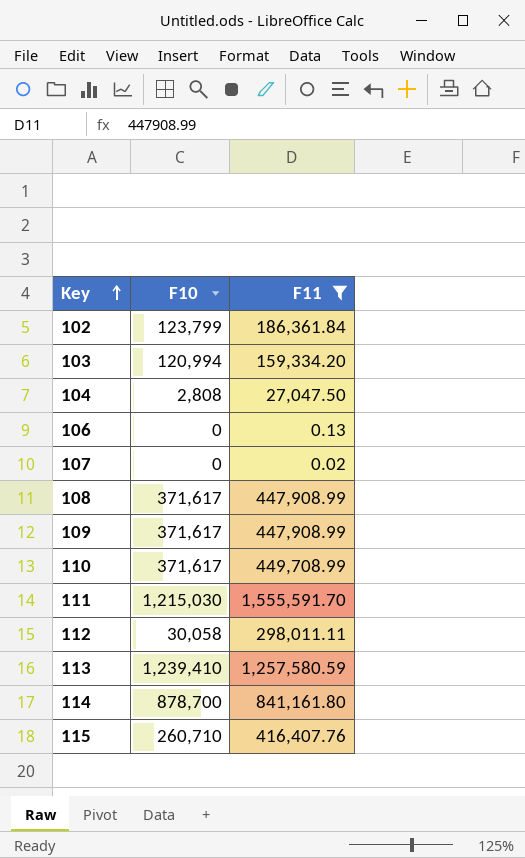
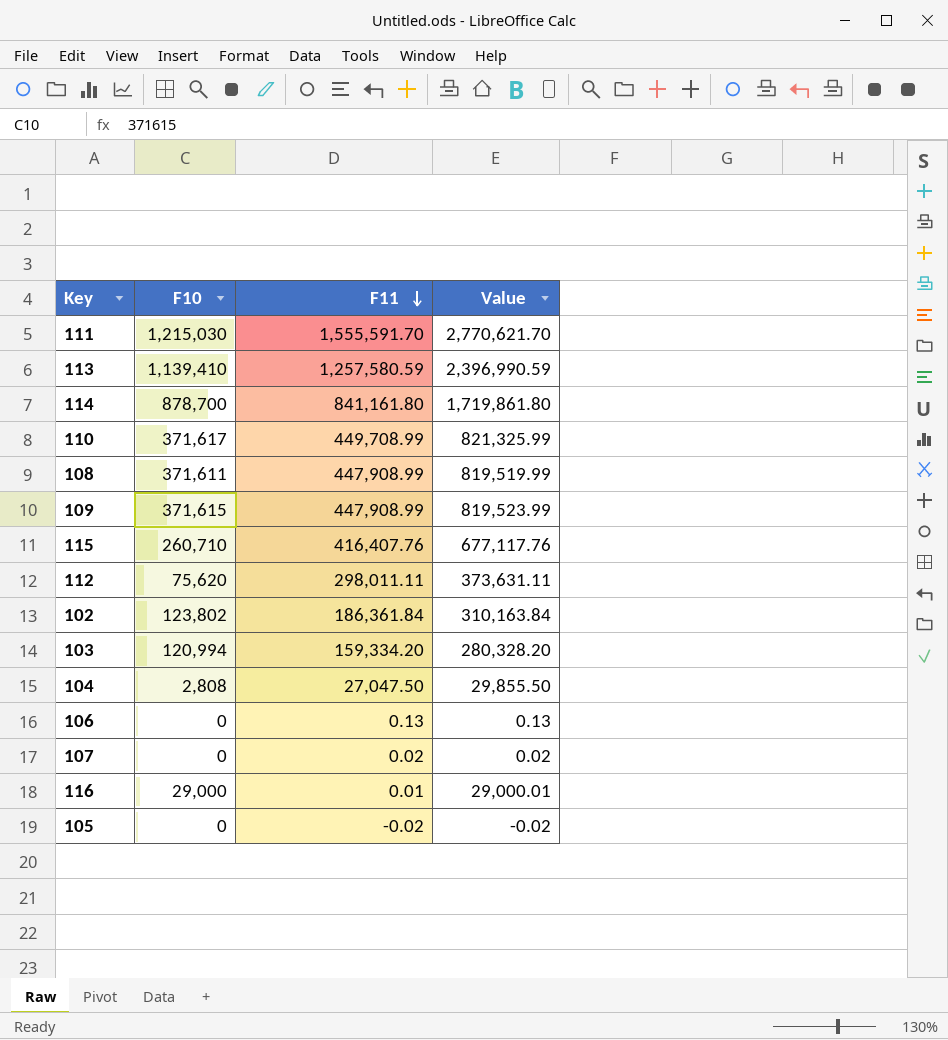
filter: F11 >= 0.02 -> none
row order: Key ascending -> F11 descending
column Value | formula: none -> [F10] + [F11]
113 | F10: 1,239,410 -> 1,139,410
108 | F10: 371,617 -> 371,611
109 | F10: 371,617 -> 371,615
112 | F10: 30,058 -> 75,620
102 | F10: 123,799 -> 123,802

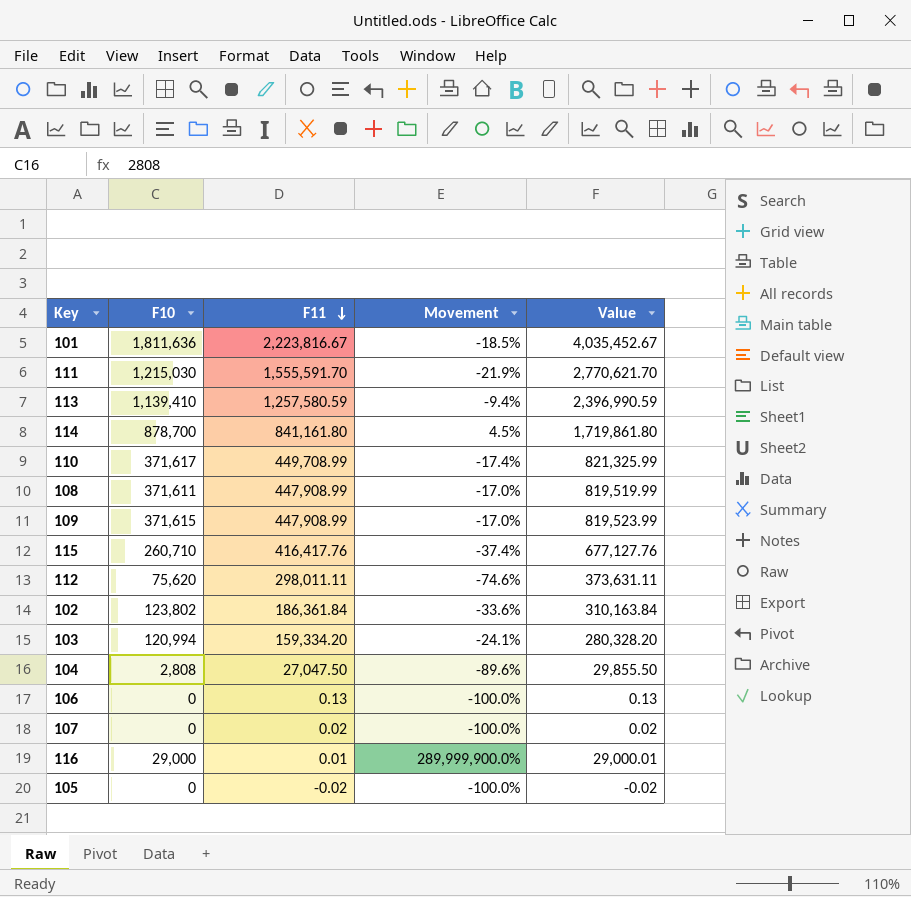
column Movement | formula: none -> ([F10] - [F11]) / [F11]
row 101: none -> 1,811,636 | 2,223,816.67 | -18.5% | 4,035,452.67
115 | F11: 416,407.76 -> 416,417.76
115 | Value: 677,117.76 -> 677,127.76

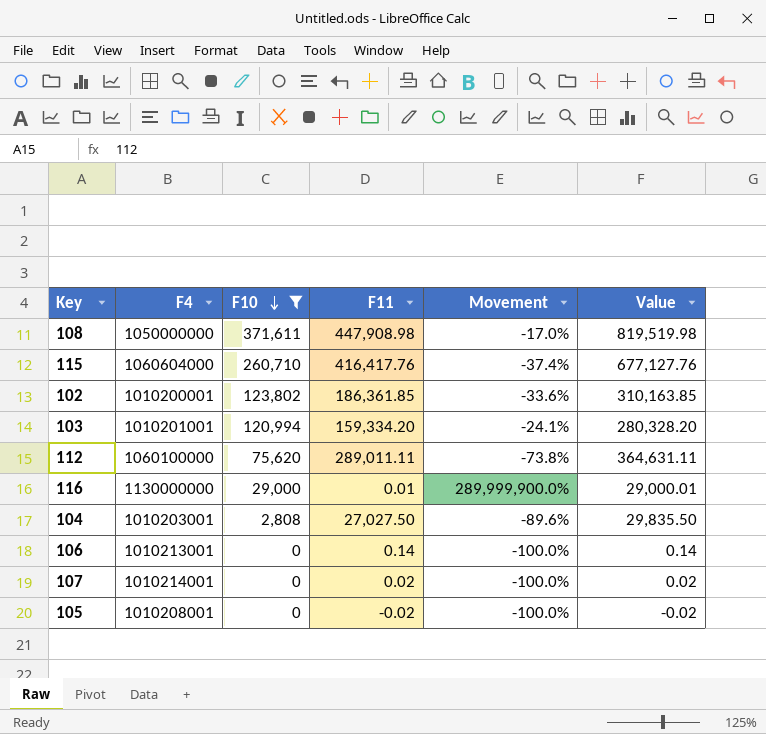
filter: none -> F10 <= 371,611
row order: F11 descending -> F10 descending
column F4 | position: none -> 2
108 | F11: 447,908.99 -> 447,908.98
108 | Value: 819,519.99 -> 819,519.98
102 | F11: 186,361.84 -> 186,361.85
102 | Value: 310,163.84 -> 310,163.85
112 | F11: 298,011.11 -> 289,011.11
112 | Movement: -74.6% -> -73.8%
112 | Value: 373,631.11 -> 364,631.11
104 | F11: 27,047.50 -> 27,027.50
104 | Value: 29,855.50 -> 29,835.50
106 | F11: 0.13 -> 0.14
106 | Value: 0.13 -> 0.14

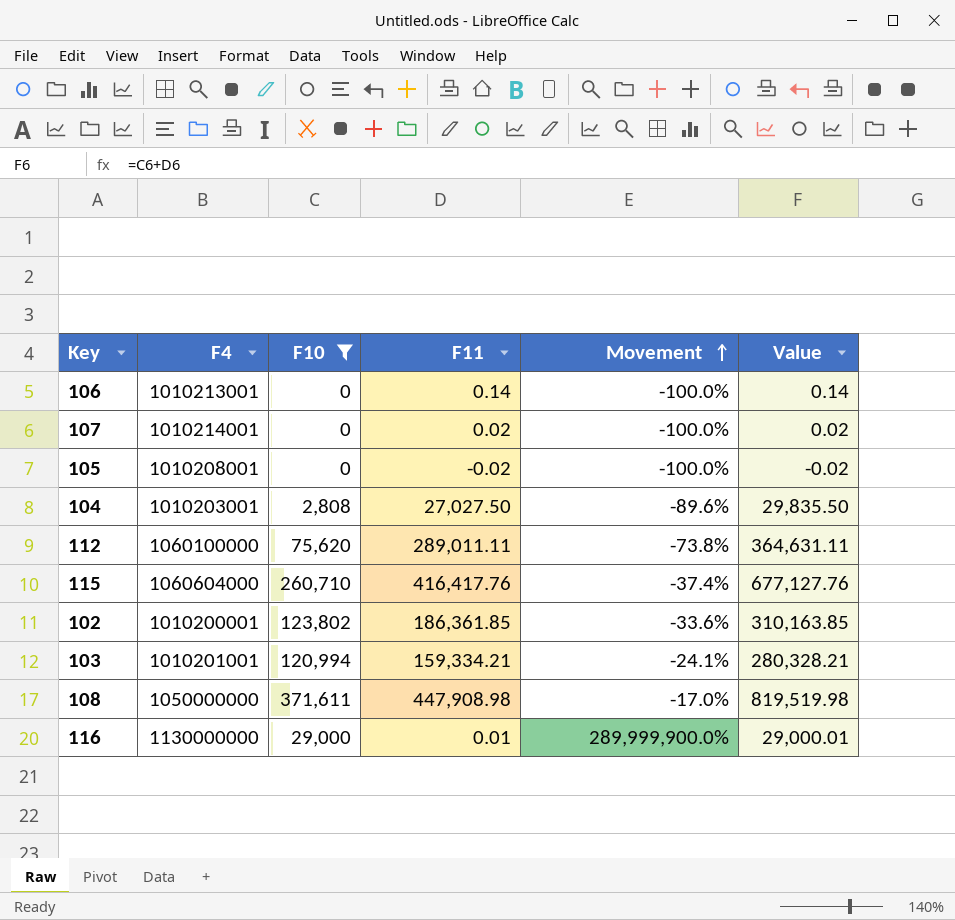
row order: F10 descending -> Movement ascending
103 | F11: 159,334.20 -> 159,334.21
103 | Value: 280,328.20 -> 280,328.21

